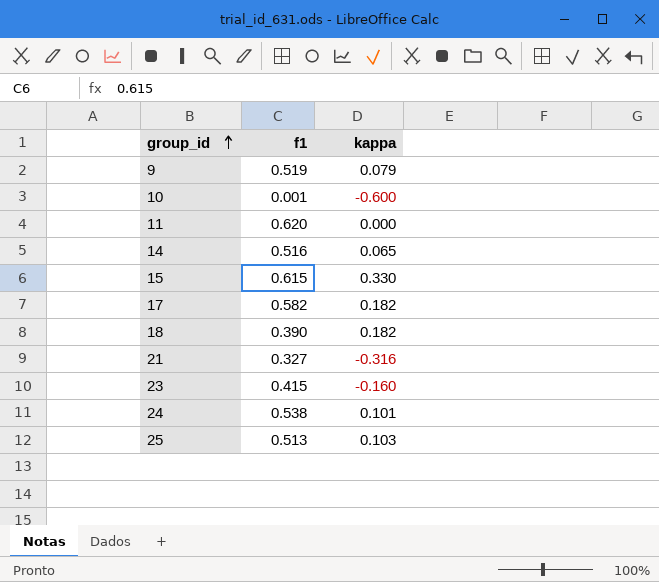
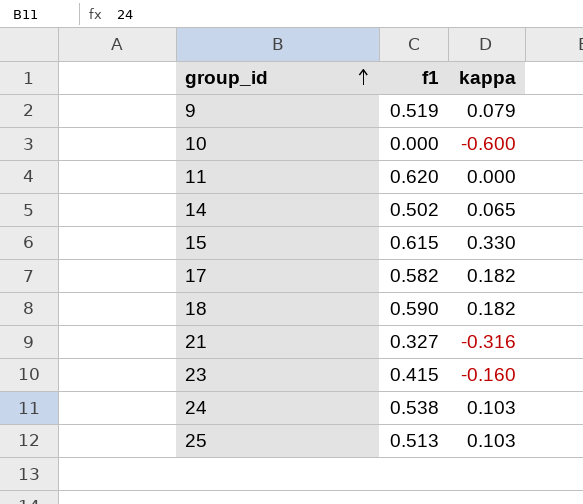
10 | f1: 0.001 -> 0.000
14 | f1: 0.516 -> 0.502
18 | f1: 0.390 -> 0.590
24 | kappa: 0.101 -> 0.103

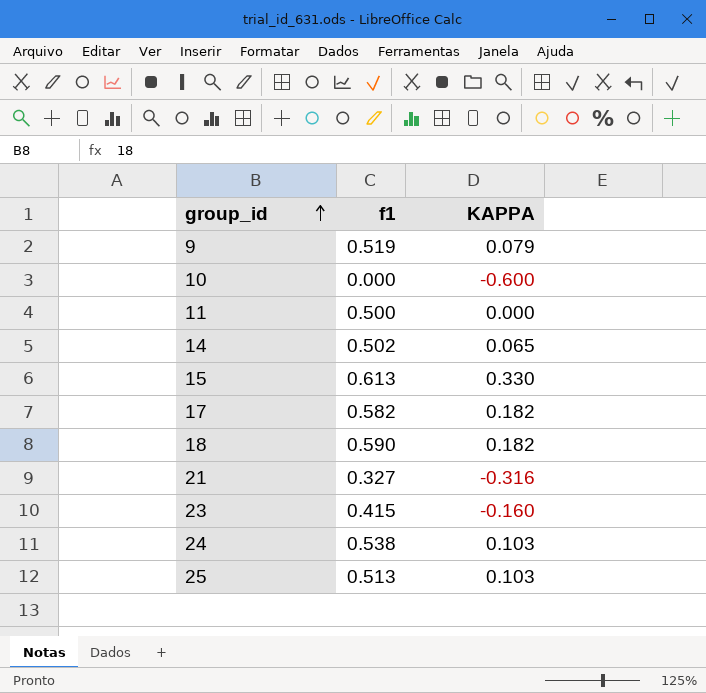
column name: kappa -> KAPPA
11 | f1: 0.620 -> 0.500
15 | f1: 0.615 -> 0.613

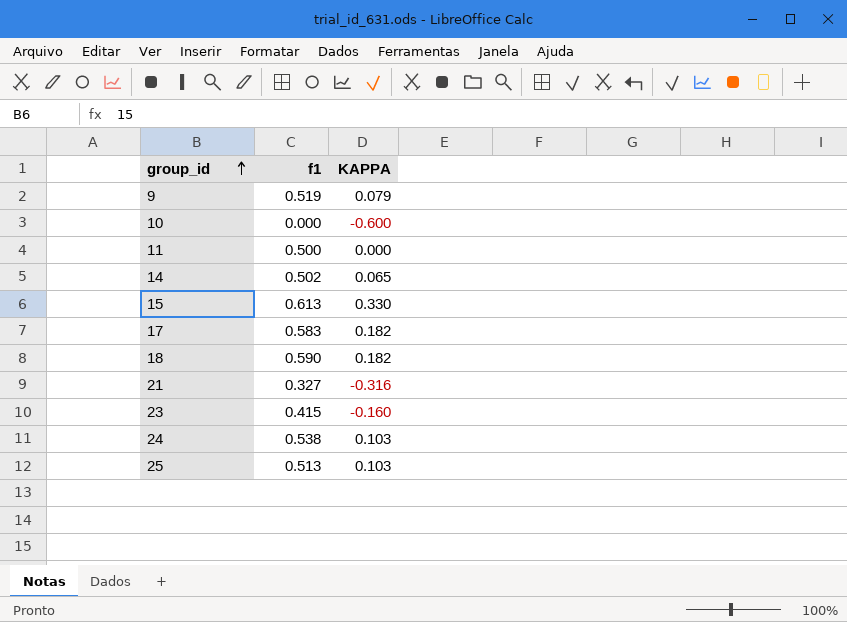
17 | f1: 0.582 -> 0.583

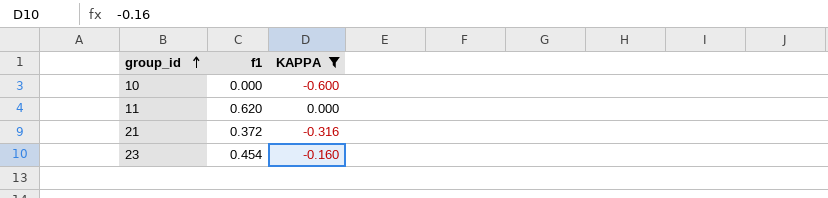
filter: none -> KAPPA <= 0.000
11 | f1: 0.500 -> 0.620
21 | f1: 0.327 -> 0.372
23 | f1: 0.415 -> 0.454

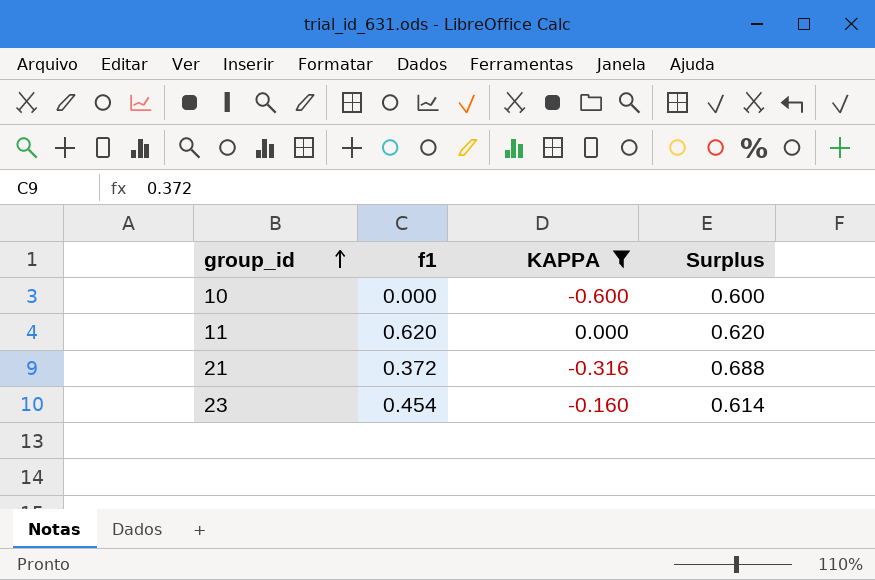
column Surplus | formula: none -> [f1] - [KAPPA]

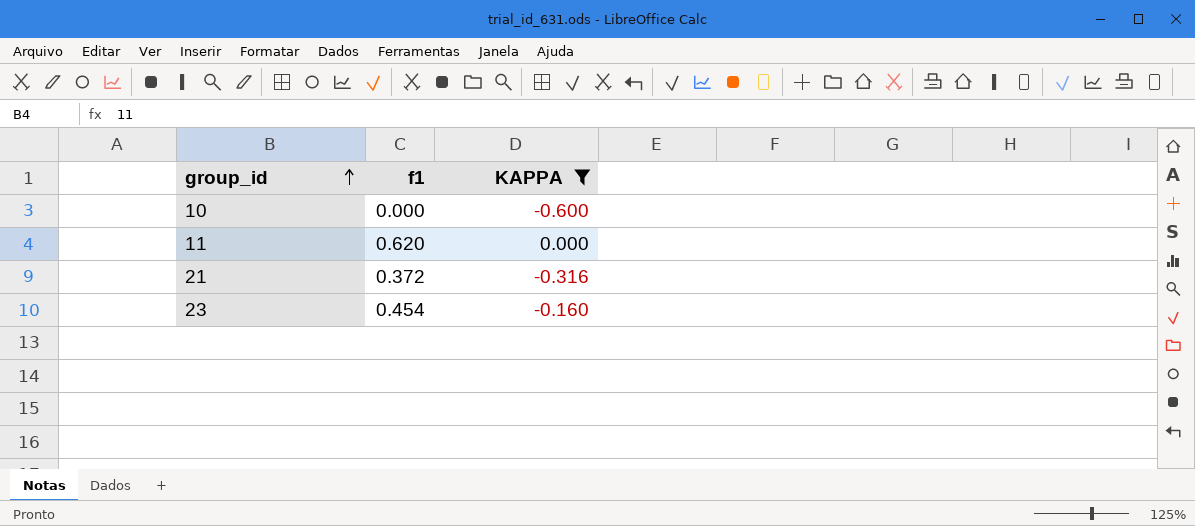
column Surplus | formula: [f1] - [KAPPA] -> none

